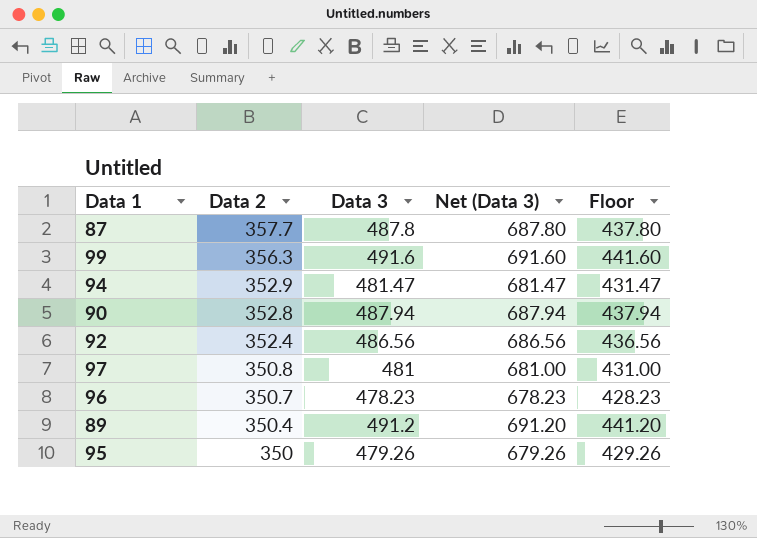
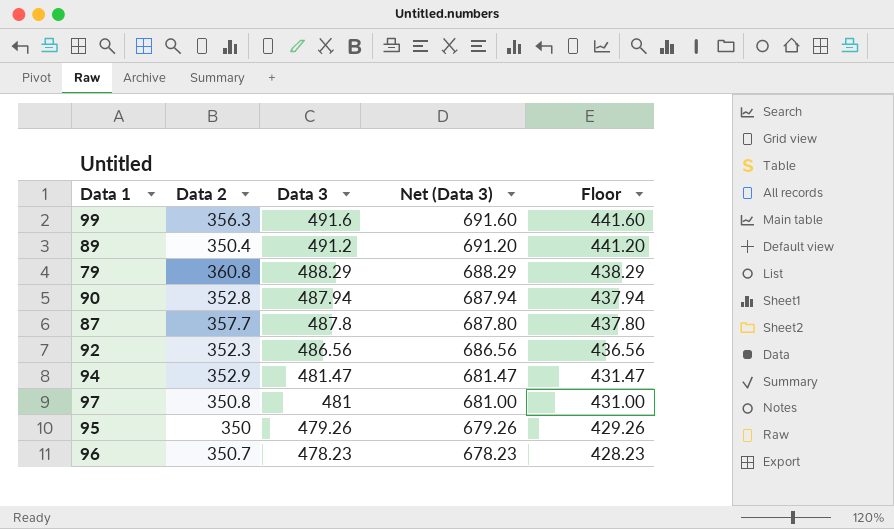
row order: Data 2 descending -> Data 3 descending
row 79: none -> 360.8 | 488.29 | 688.29 | 438.29
92 | Data 2: 352.4 -> 352.3

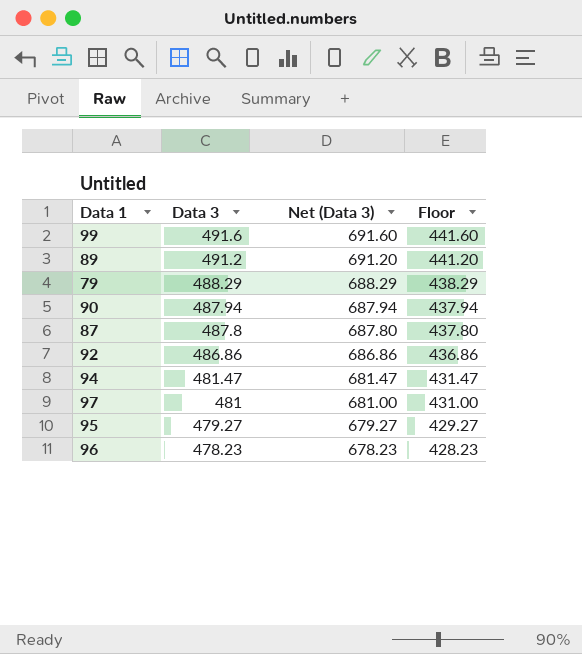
column Data 2 | position: 2 -> none
92 | Data 3: 486.56 -> 486.86
92 | Net (Data 3): 686.56 -> 686.86
92 | Floor: 436.56 -> 436.86
95 | Data 3: 479.26 -> 479.27
95 | Net (Data 3): 679.26 -> 679.27
95 | Floor: 429.26 -> 429.27

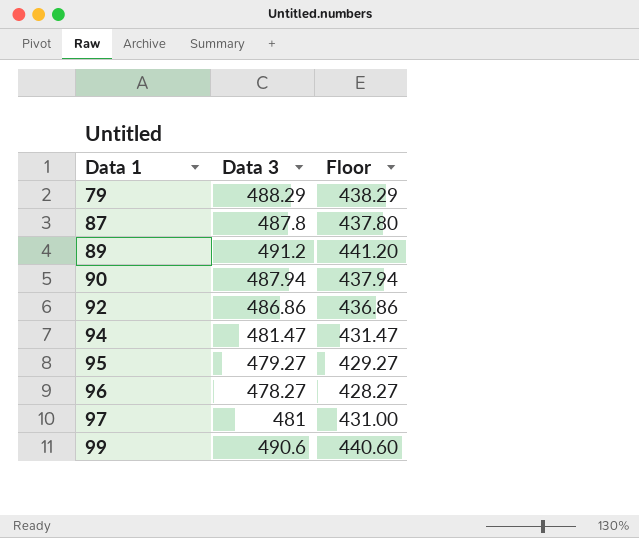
row order: Data 3 descending -> Data 1 ascending
column Net (Data 3) | formula: [Data 3] + 200 -> none
96 | Data 3: 478.23 -> 478.27
96 | Floor: 428.23 -> 428.27
99 | Data 3: 491.6 -> 490.6
99 | Floor: 441.60 -> 440.60

